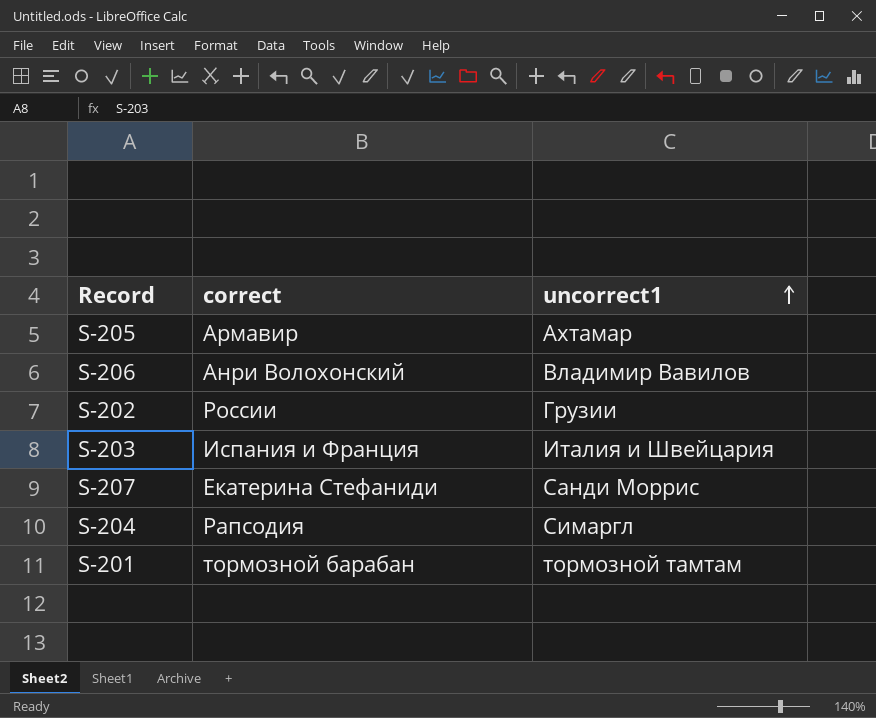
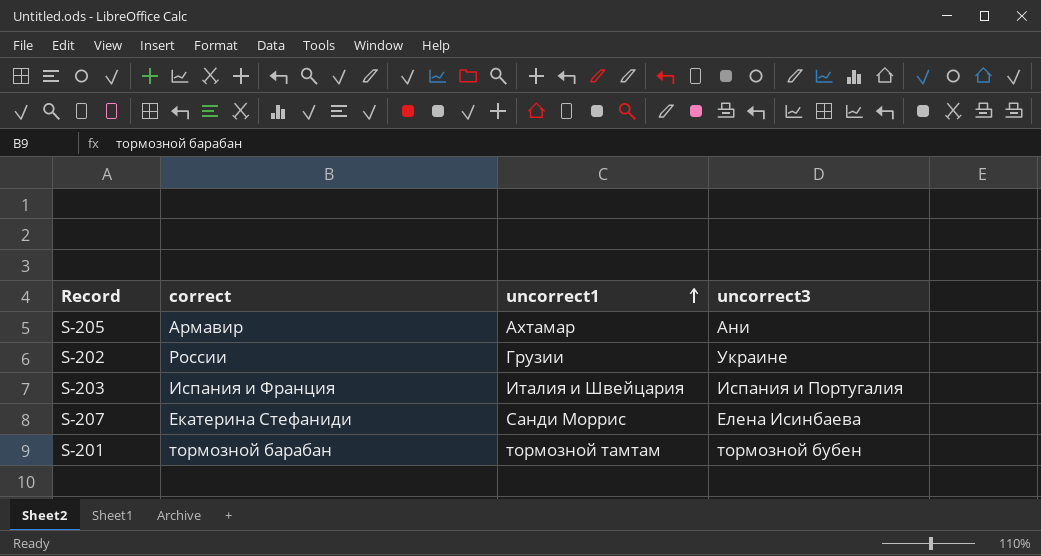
column uncorrect3 | position: none -> 4
row S-206: Анри Волохонский | Владимир Вавилов -> none
row S-204: Рапсодия | Симаргл -> none

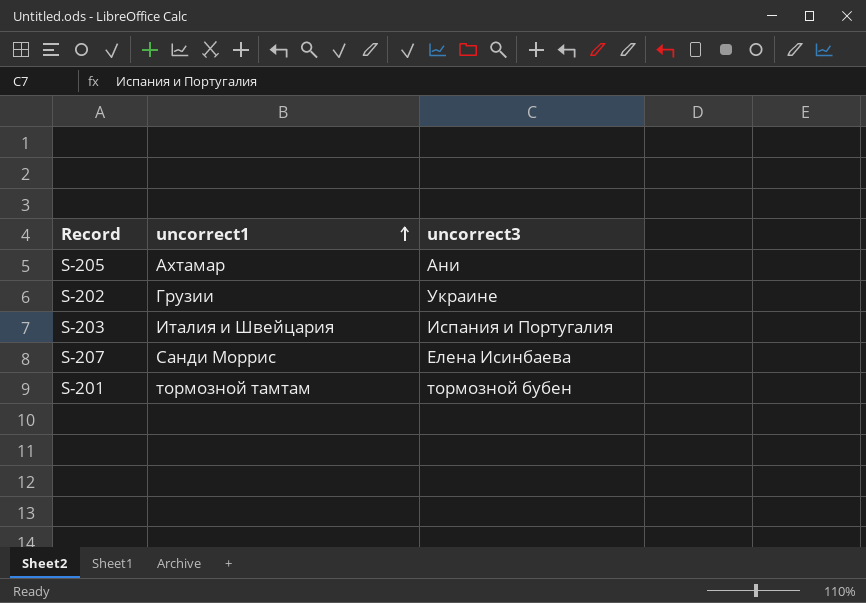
column correct | position: 2 -> none

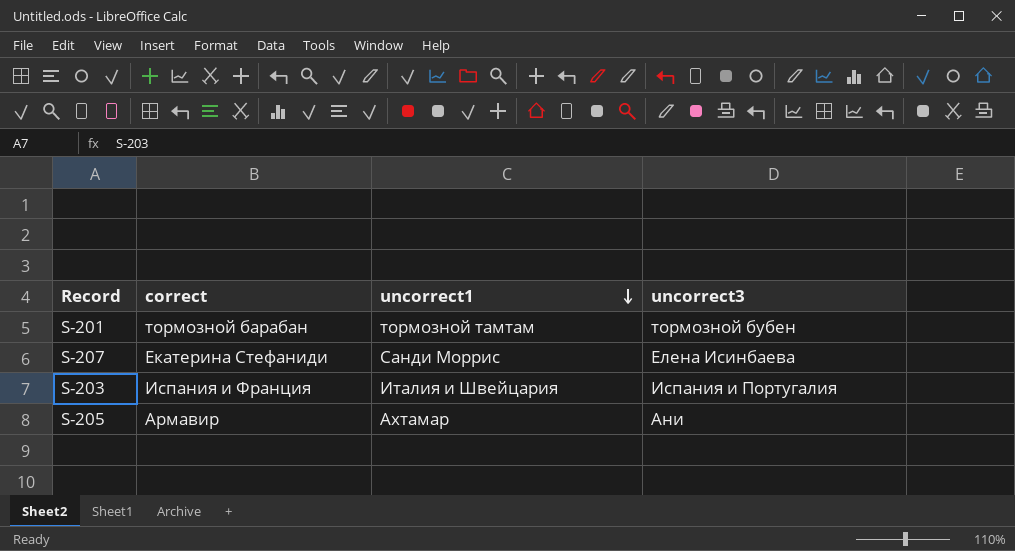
row order: uncorrect1 ascending -> uncorrect1 descending
column correct | position: none -> 2
row S-202: Грузии | Украине -> none

